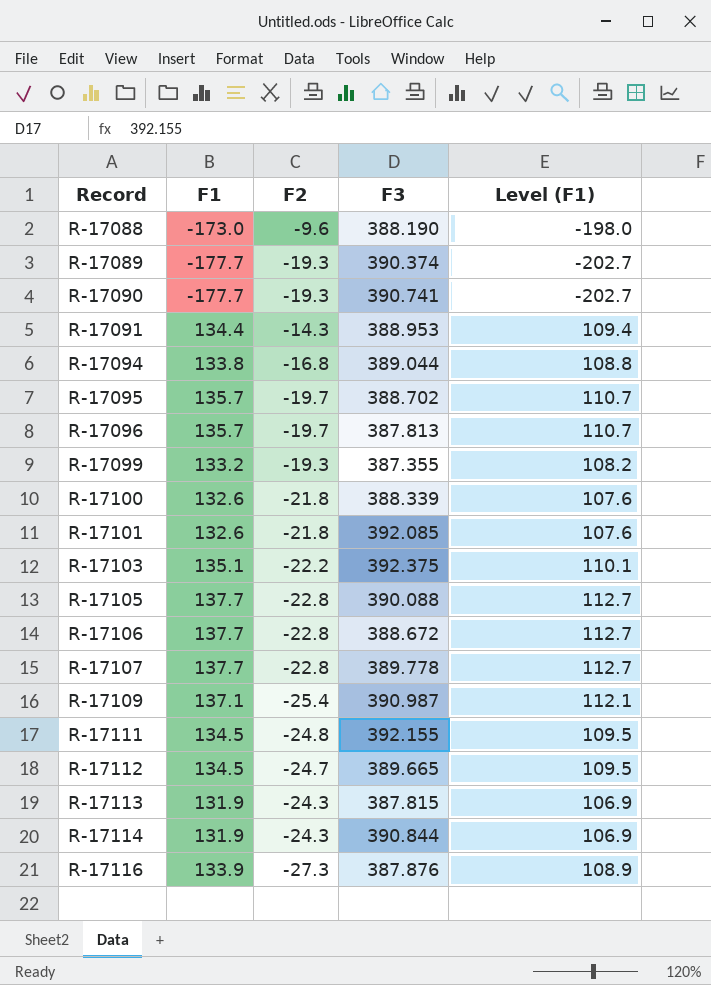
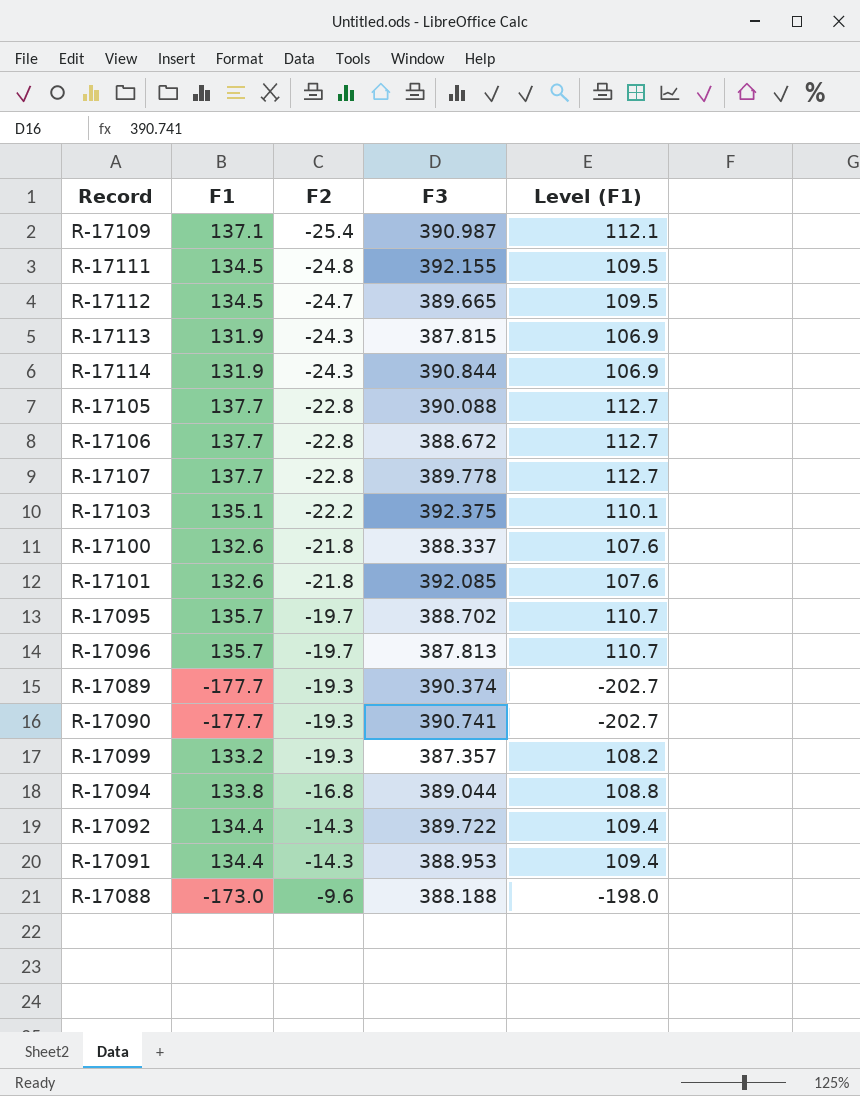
row order: Record ascending -> F2 ascending
row R-17116: 133.9 | -27.3 | 387.876 | 108.9 -> none
R-17100 | F3: 388.339 -> 388.337
R-17099 | F3: 387.355 -> 387.357
row R-17092: none -> 134.4 | -14.3 | 389.722 | 109.4
R-17088 | F3: 388.190 -> 388.188

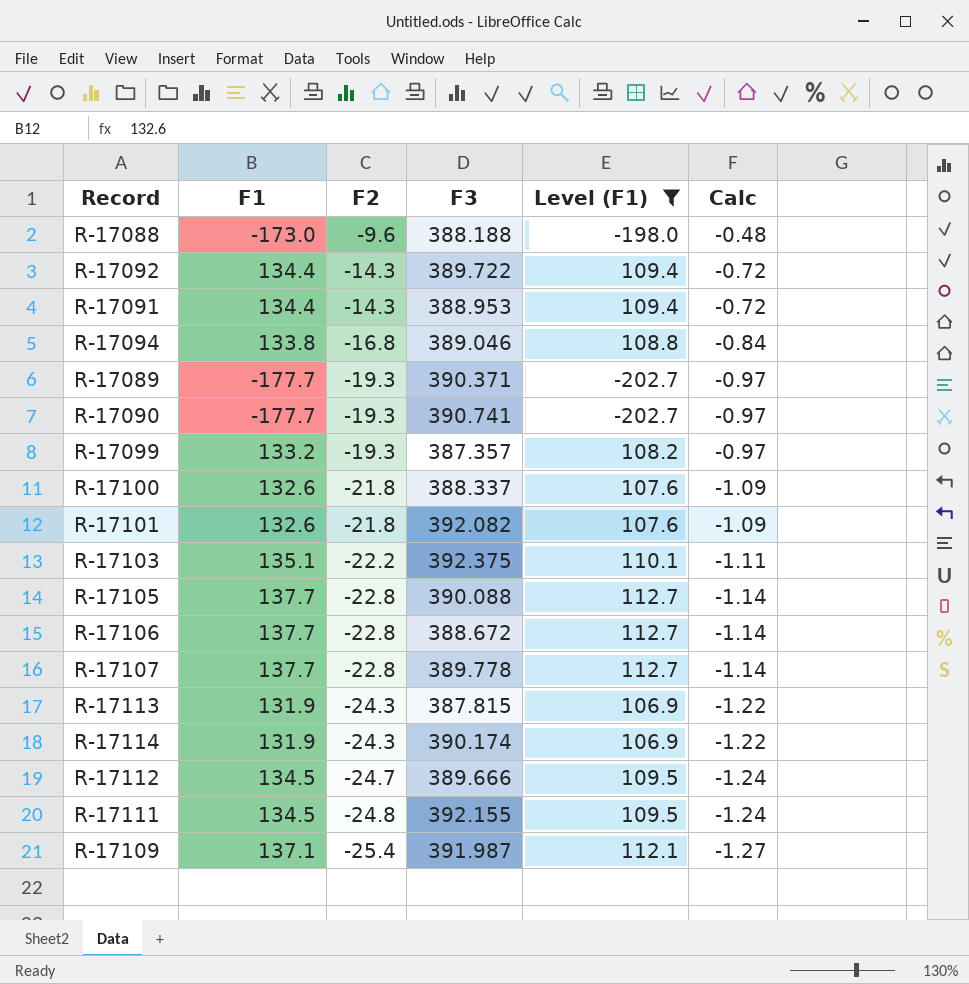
filter: none -> Level (F1) != 110.7
row order: F2 ascending -> F2 descending
column Calc | formula: none -> [F2] * 0.05
R-17094 | F3: 389.044 -> 389.046
R-17089 | F3: 390.374 -> 390.371
R-17101 | F3: 392.085 -> 392.082
R-17114 | F3: 390.844 -> 390.174
R-17112 | F3: 389.665 -> 389.666
R-17109 | F3: 390.987 -> 391.987

